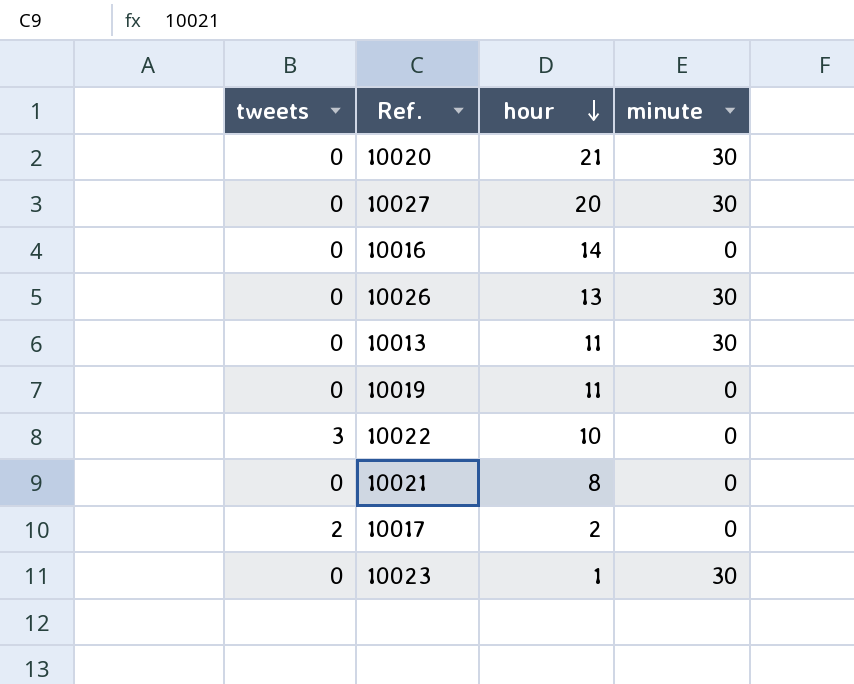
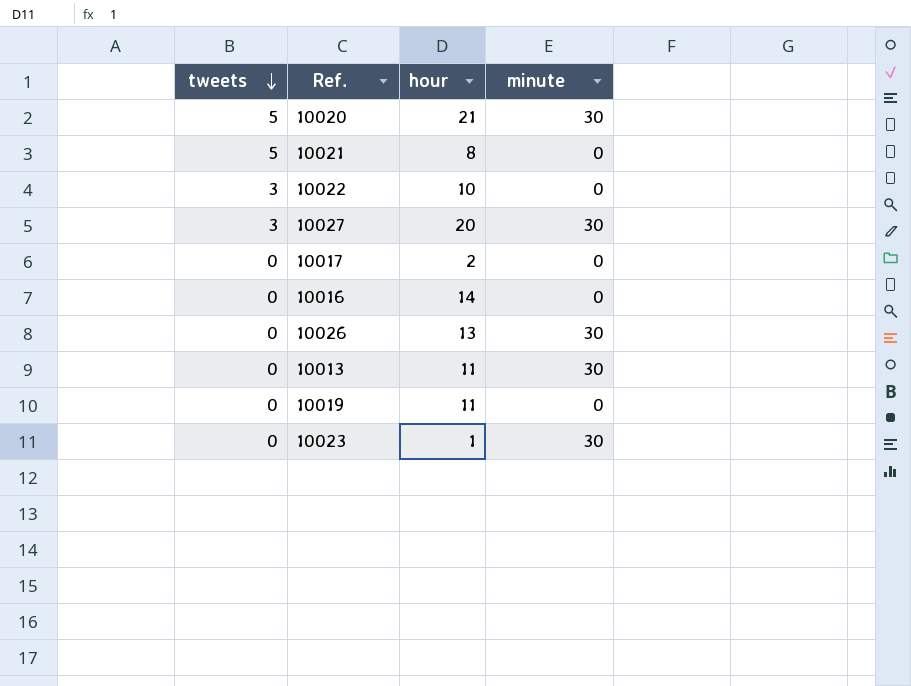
row order: hour descending -> tweets descending
10020 | tweets: 0 -> 5
10021 | tweets: 0 -> 5
10027 | tweets: 0 -> 3
10017 | tweets: 2 -> 0

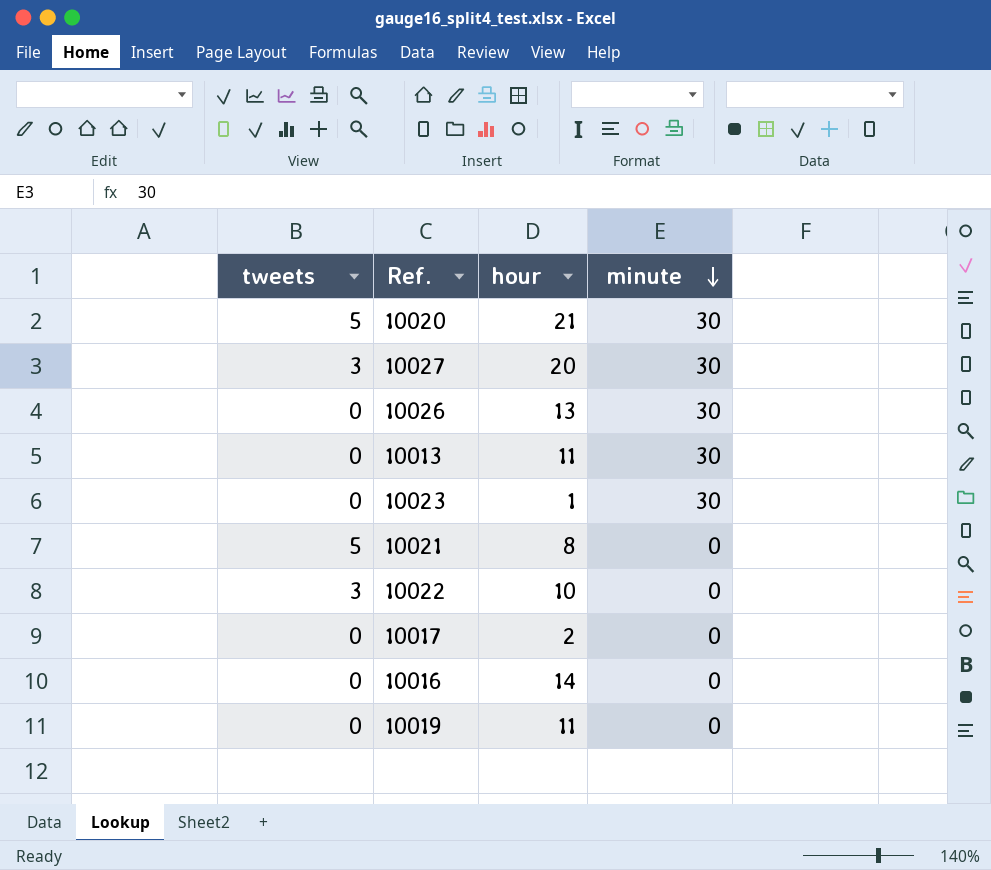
row order: tweets descending -> minute descending

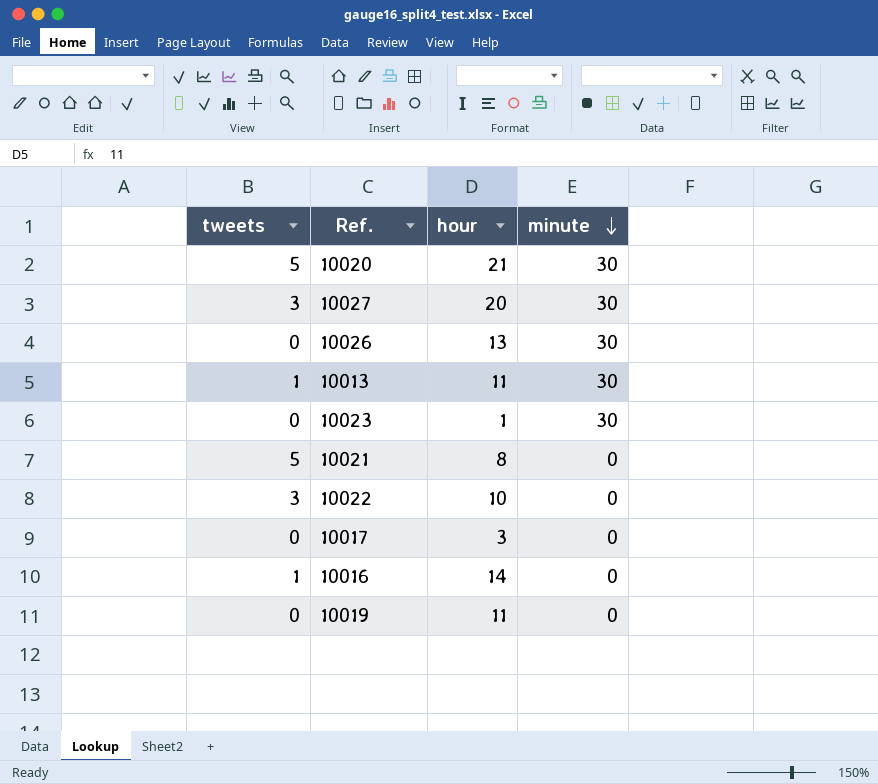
10013 | tweets: 0 -> 1
10017 | hour: 2 -> 3
10016 | tweets: 0 -> 1

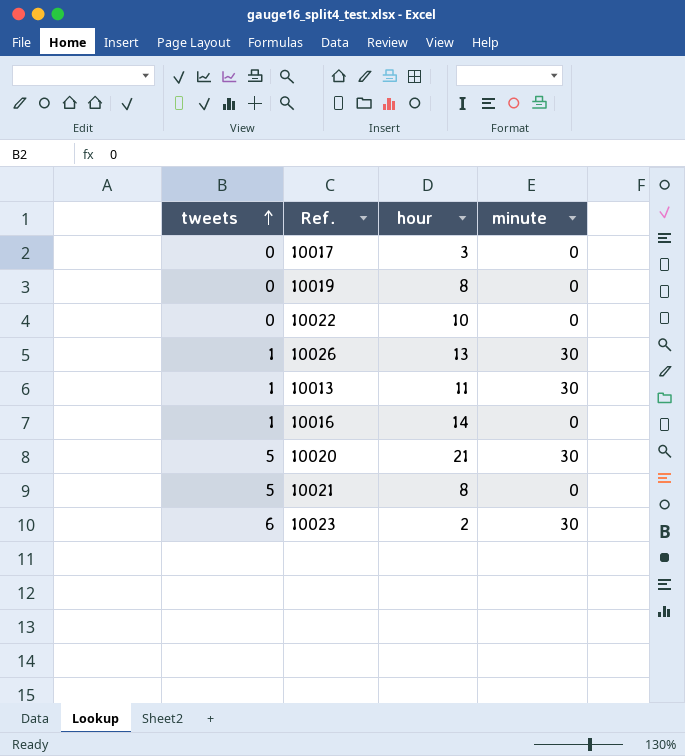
row order: minute descending -> tweets ascending
row 10027: 3 | 20 | 30 -> none
10019 | hour: 11 -> 8
10022 | tweets: 3 -> 0
10026 | tweets: 0 -> 1
10023 | tweets: 0 -> 6
10023 | hour: 1 -> 2

